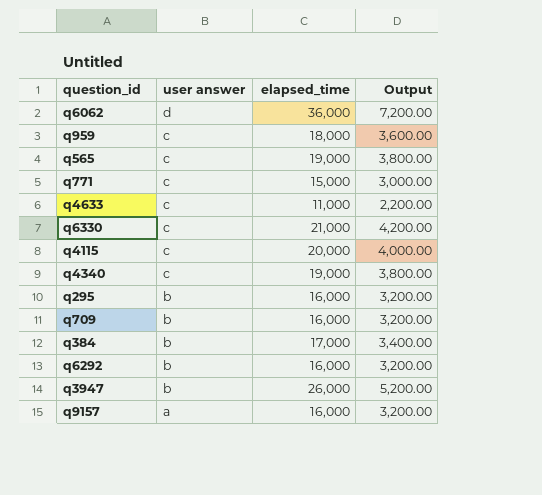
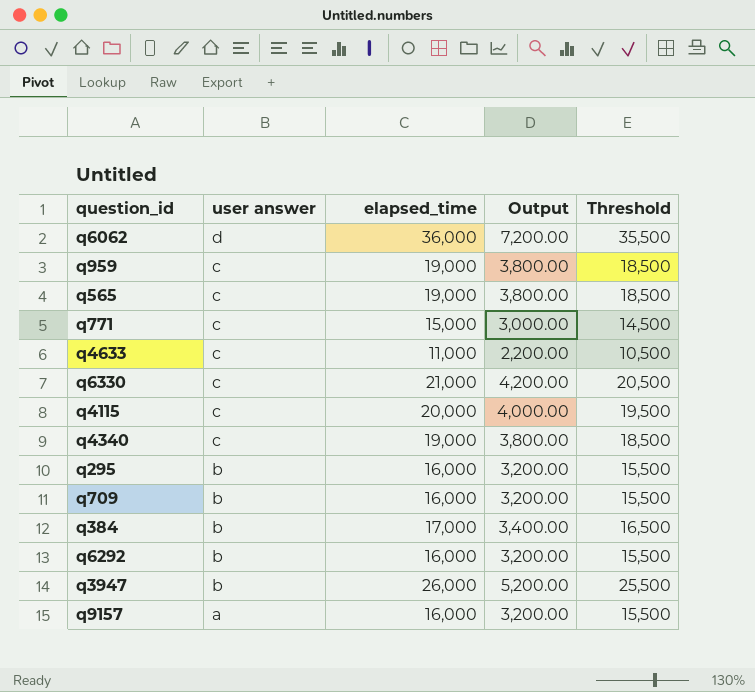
column Threshold | formula: none -> [elapsed_time] - 500
q959 | elapsed_time: 18,000 -> 19,000
q959 | Output: 3,600.00 -> 3,800.00

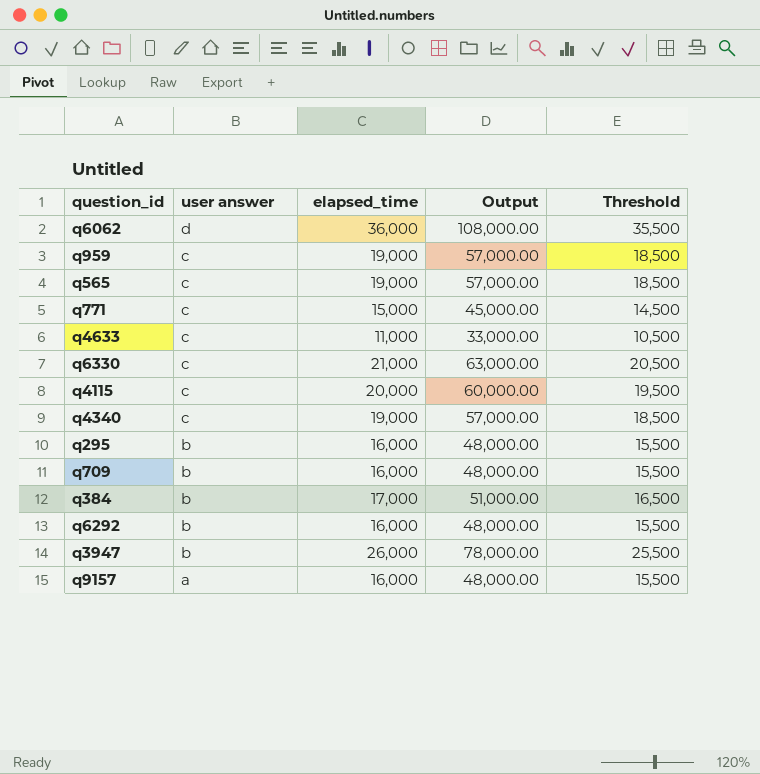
column Output | formula: [elapsed_time] * 0.2 -> [elapsed_time] * 3

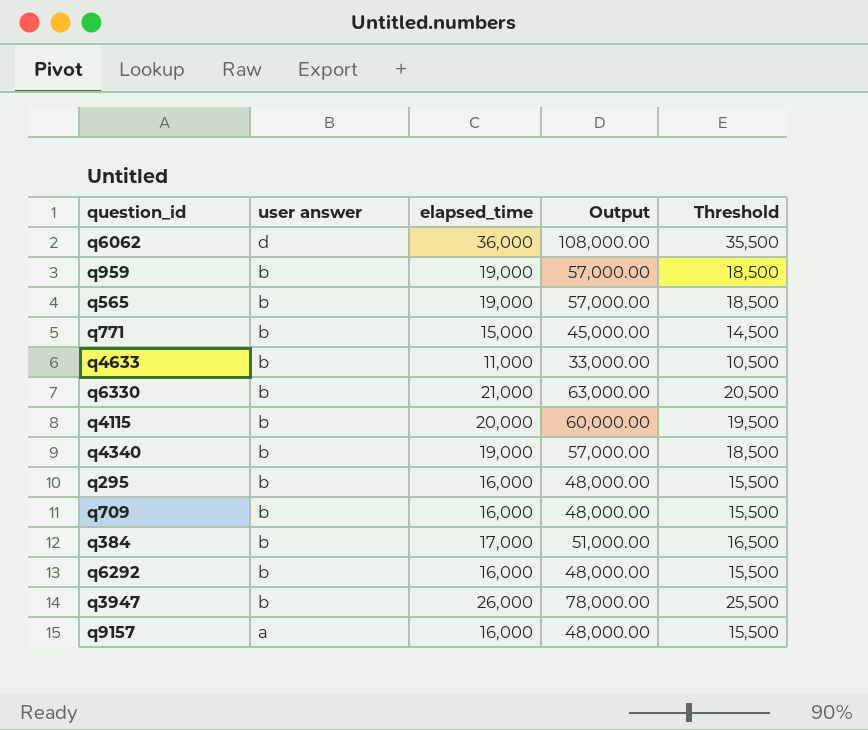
q959 | user answer: c -> b
q565 | user answer: c -> b
q771 | user answer: c -> b
q4633 | user answer: c -> b
q6330 | user answer: c -> b
q4115 | user answer: c -> b
q4340 | user answer: c -> b

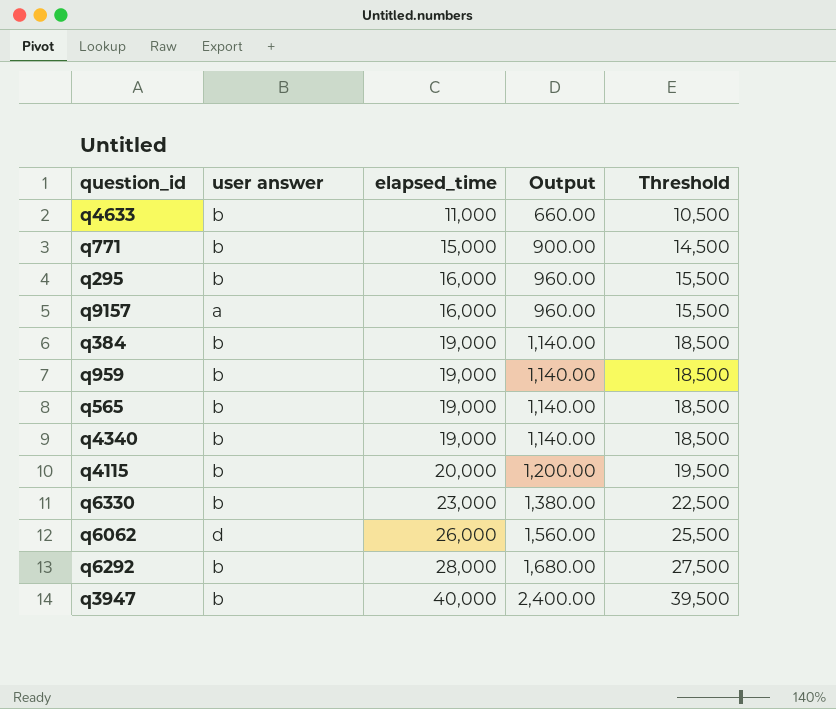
row order: user answer descending -> elapsed_time ascending
column Output | formula: [elapsed_time] * 3 -> [elapsed_time] * 0.06
row q709: b | 16,000 | 48,000.00 | 15,500 -> none
q384 | elapsed_time: 17,000 -> 19,000
q384 | Threshold: 16,500 -> 18,500
q6330 | elapsed_time: 21,000 -> 23,000
q6330 | Threshold: 20,500 -> 22,500
q6062 | elapsed_time: 36,000 -> 26,000
q6062 | Threshold: 35,500 -> 25,500
q6292 | elapsed_time: 16,000 -> 28,000
q6292 | Threshold: 15,500 -> 27,500
q3947 | elapsed_time: 26,000 -> 40,000
q3947 | Threshold: 25,500 -> 39,500

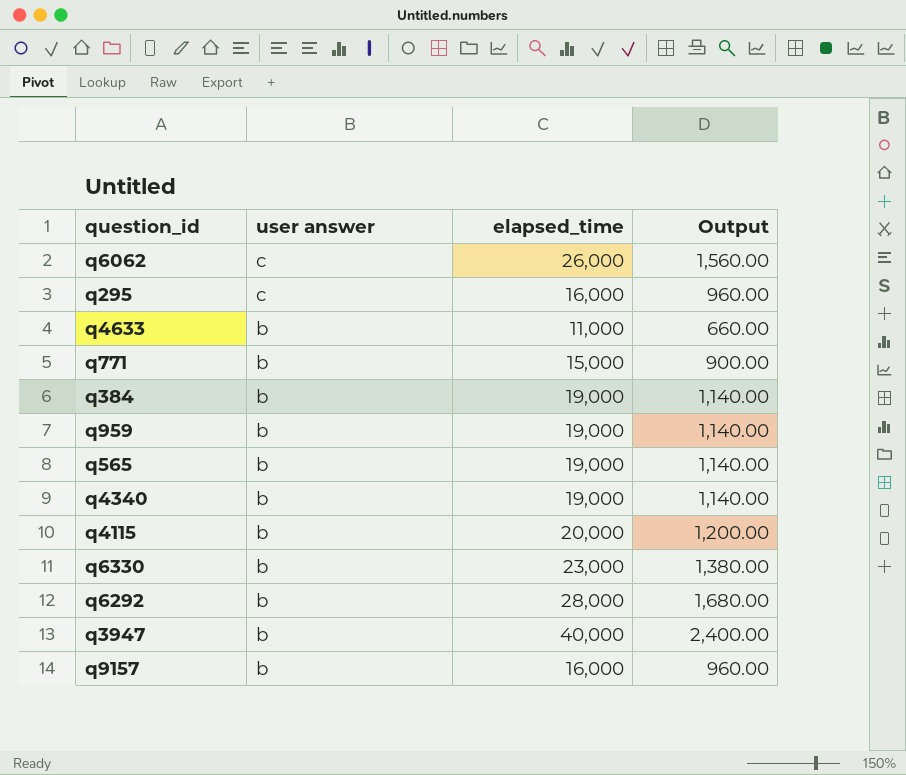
row order: elapsed_time ascending -> user answer descending
column Threshold | formula: [elapsed_time] - 500 -> none
q6062 | user answer: d -> c
q295 | user answer: b -> c
q9157 | user answer: a -> b

